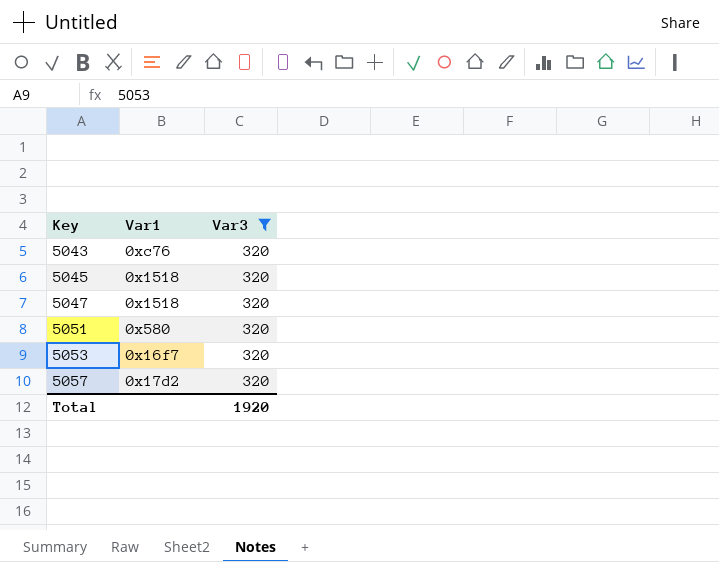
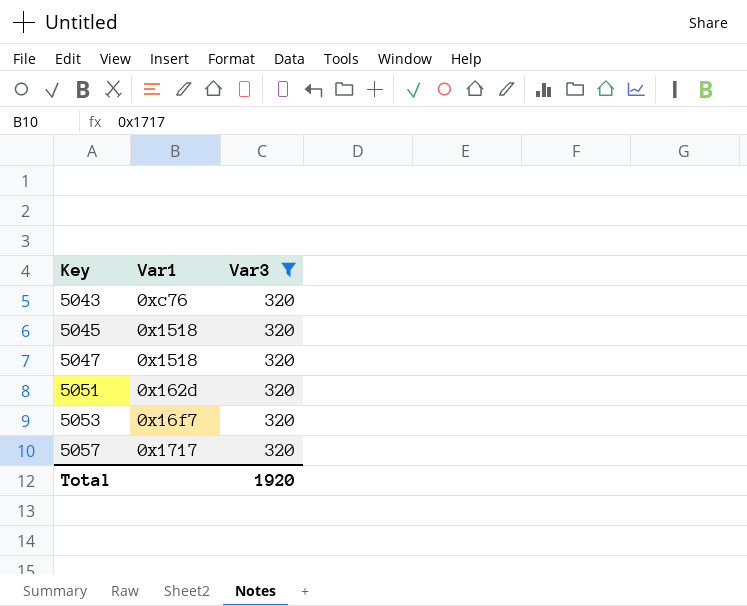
5051 | Var1: 0x580 -> 0x162d
5057 | Var1: 0x17d2 -> 0x1717

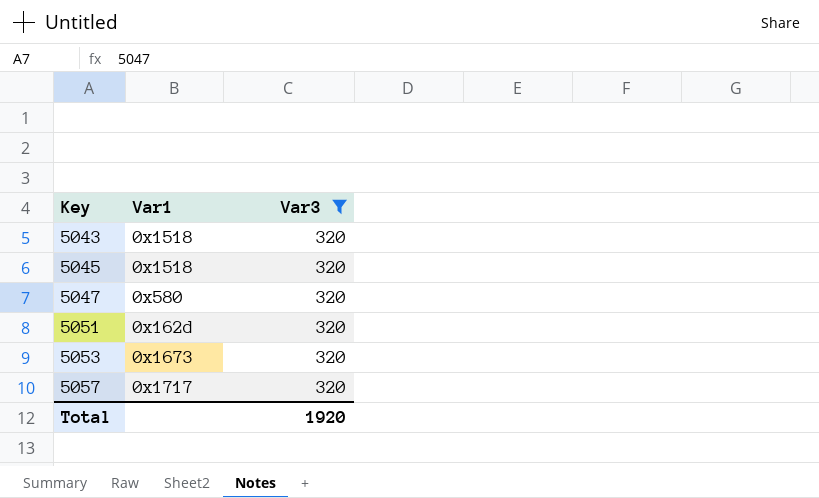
5043 | Var1: 0xc76 -> 0x1518
5047 | Var1: 0x1518 -> 0x580
5053 | Var1: 0x16f7 -> 0x1673

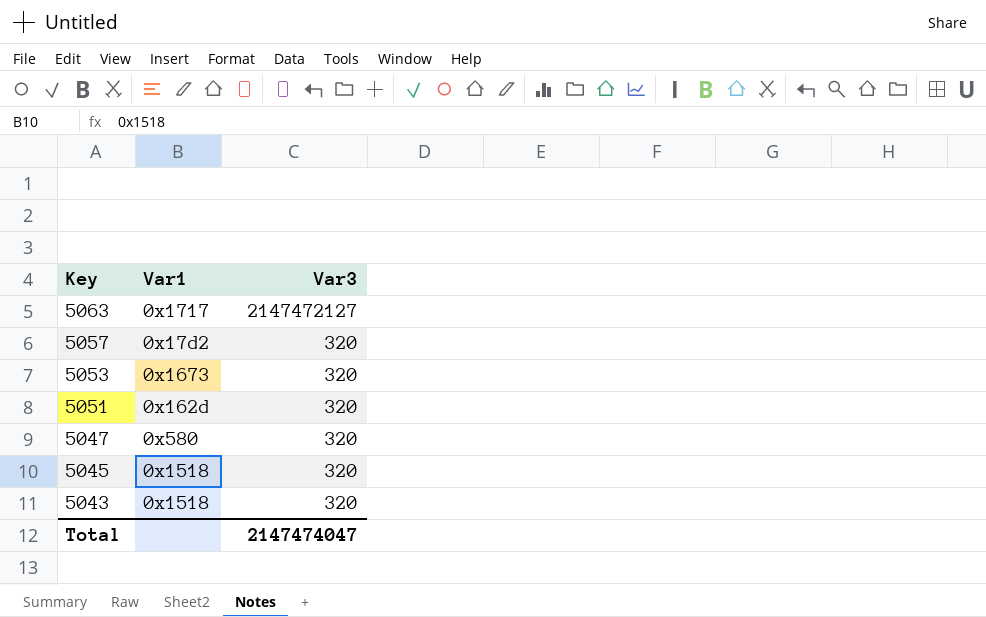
filter: Var3 = 320 -> none
row order: Key ascending -> Key descending
5057 | Var1: 0x1717 -> 0x17d2
Total | Var3: 1920 -> 2147474047

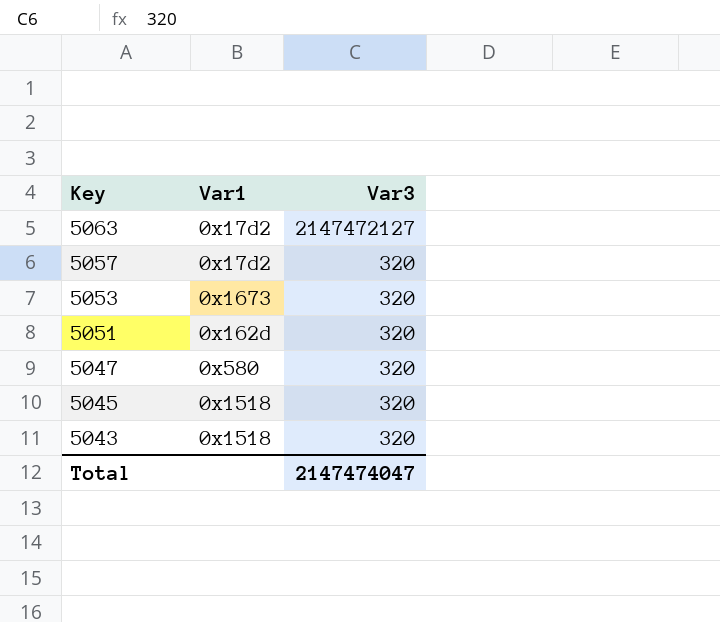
5063 | Var1: 0x1717 -> 0x17d2

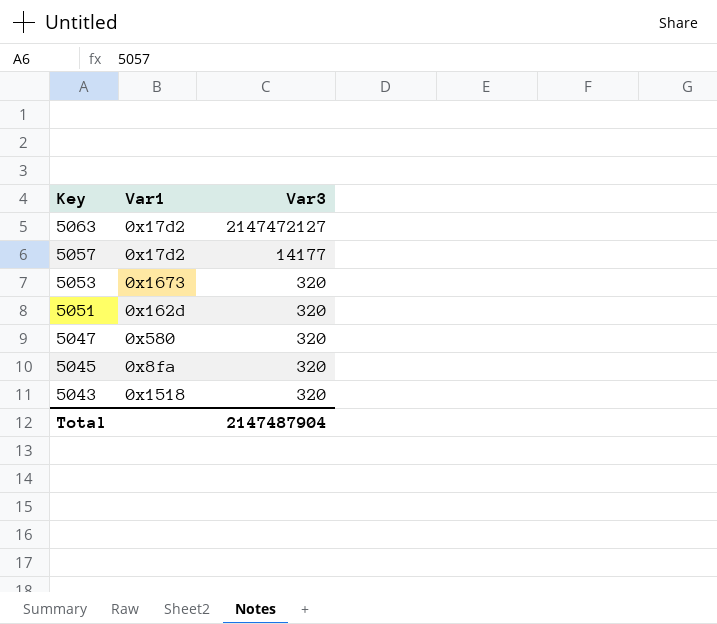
5057 | Var3: 320 -> 14177
5045 | Var1: 0x1518 -> 0x8fa
Total | Var3: 2147474047 -> 2147487904

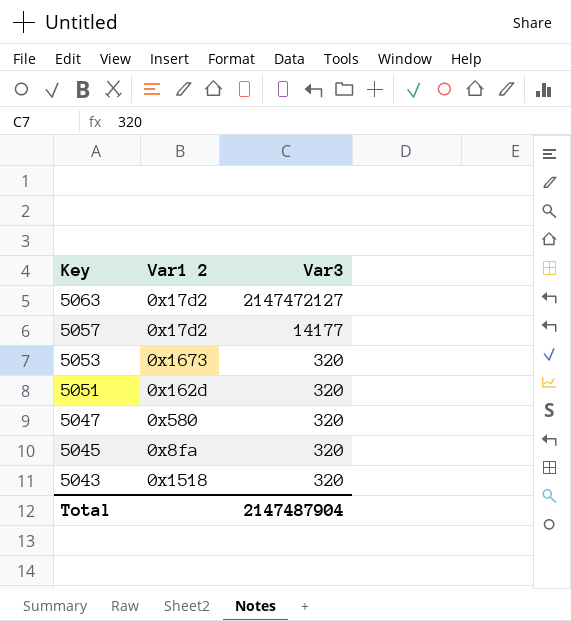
column name: Var1 -> Var1 2

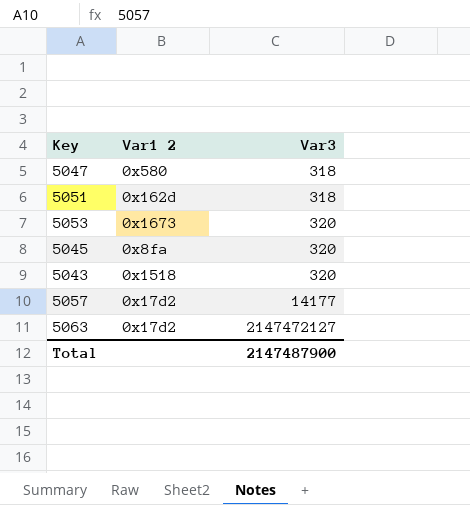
row order: Key descending -> Var3 ascending
5047 | Var3: 320 -> 318
5051 | Var3: 320 -> 318
Total | Var3: 2147487904 -> 2147487900

